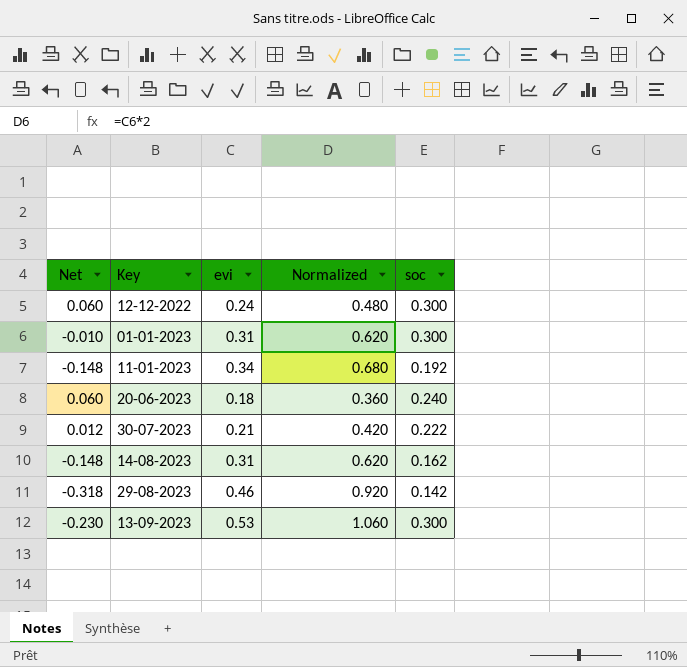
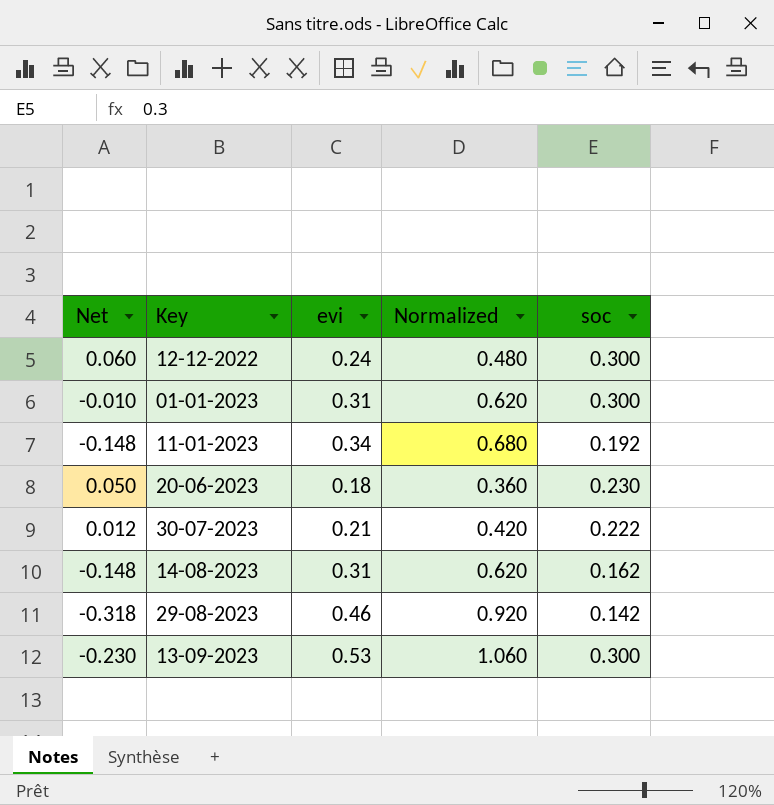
20-06-2023 | Net: 0.060 -> 0.050
20-06-2023 | soc: 0.240 -> 0.230

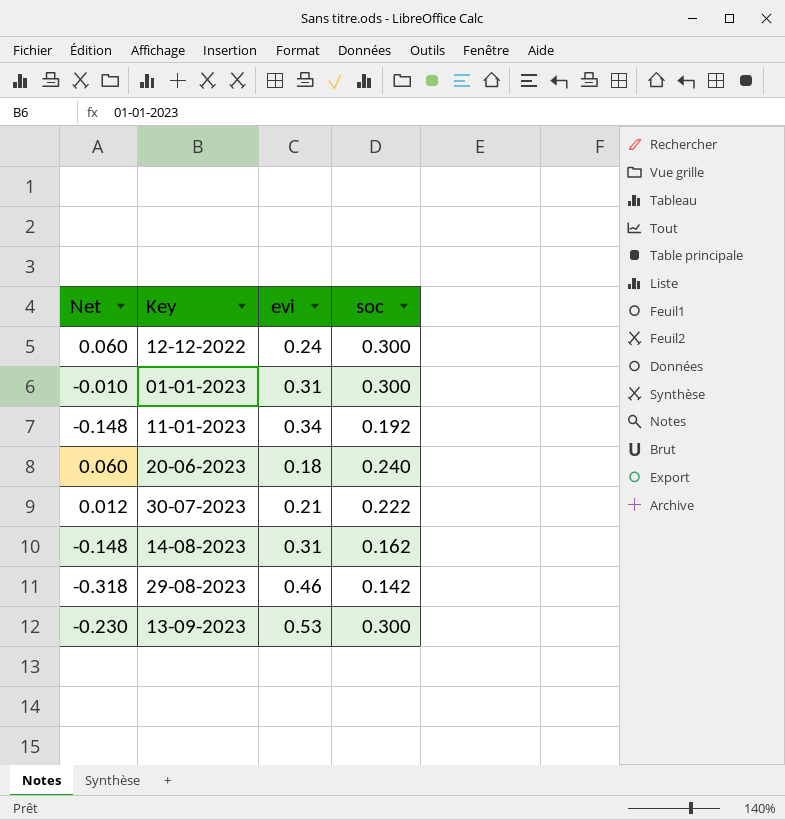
column Normalized | formula: [evi] * 2 -> none
20-06-2023 | Net: 0.050 -> 0.060
20-06-2023 | soc: 0.230 -> 0.240

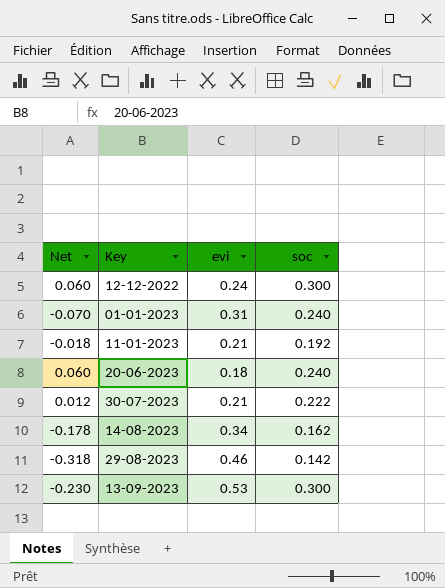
01-01-2023 | Net: -0.010 -> -0.070
01-01-2023 | soc: 0.300 -> 0.240
11-01-2023 | Net: -0.148 -> -0.018
11-01-2023 | evi: 0.34 -> 0.21
14-08-2023 | Net: -0.148 -> -0.178
14-08-2023 | evi: 0.31 -> 0.34

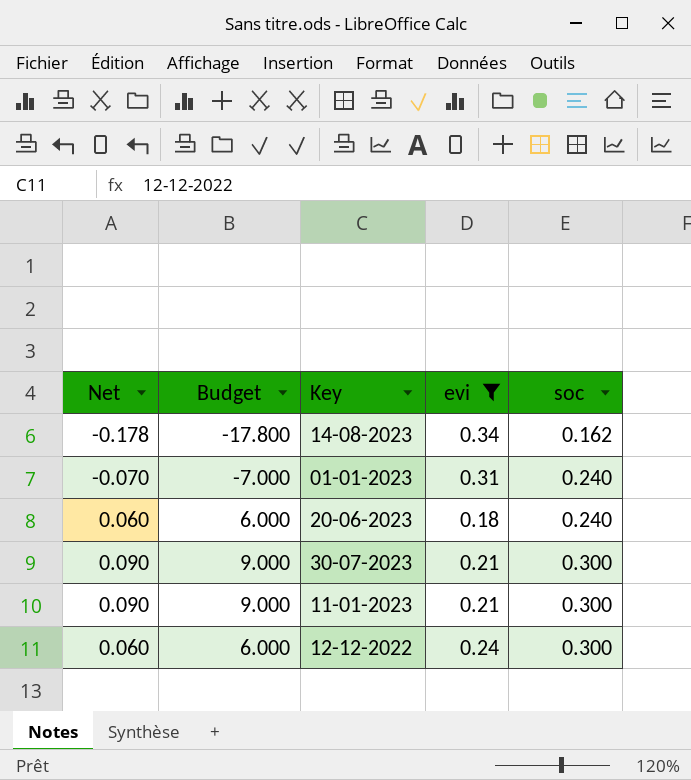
filter: none -> evi <= 0.34
row order: Key ascending -> soc ascending
column Budget | formula: none -> [Net] * 100
30-07-2023 | Net: 0.012 -> 0.090
30-07-2023 | soc: 0.222 -> 0.300
11-01-2023 | Net: -0.018 -> 0.090
11-01-2023 | soc: 0.192 -> 0.300

